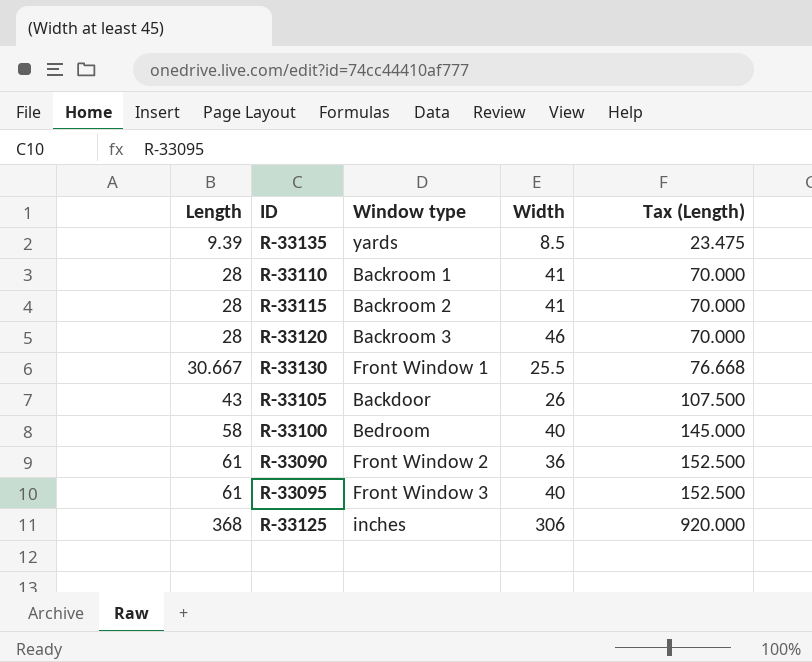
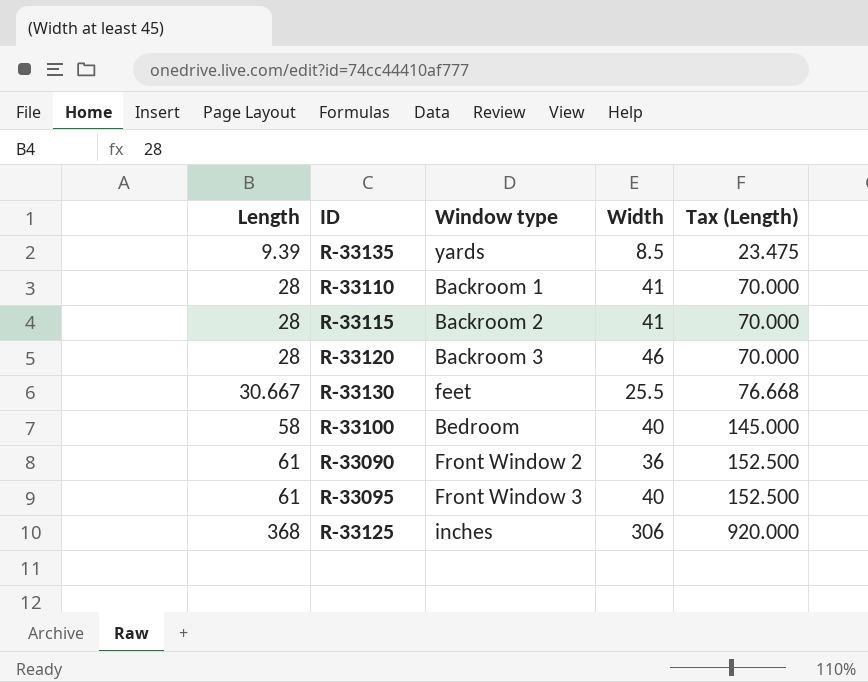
row R-33105: 43 | Backdoor | 26 | 107.500 -> none
R-33130 | Window type: Front Window 1 -> feet

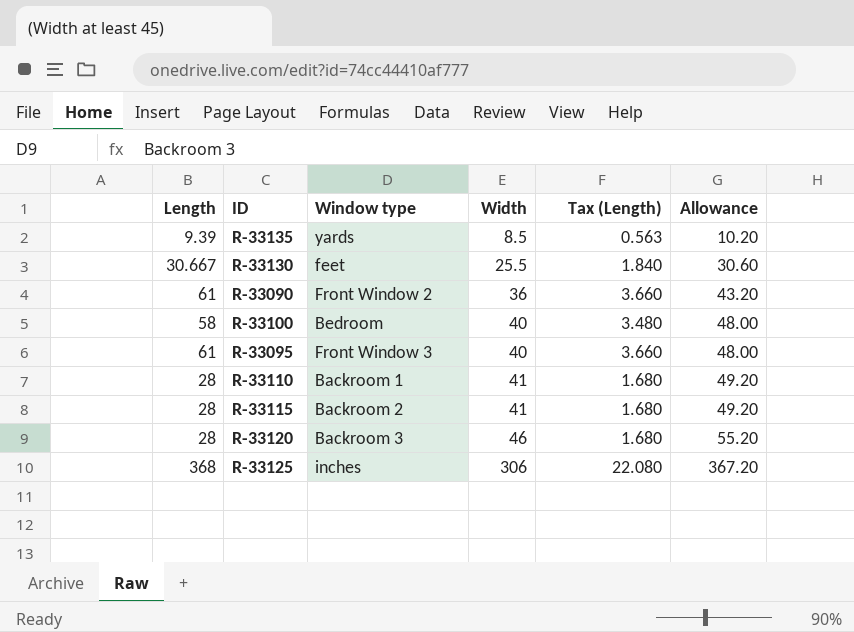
row order: Length ascending -> Width ascending
column Tax (Length) | formula: [Length] * 2.5 -> [Length] * 0.06
column Allowance | formula: none -> [Width] * 1.2

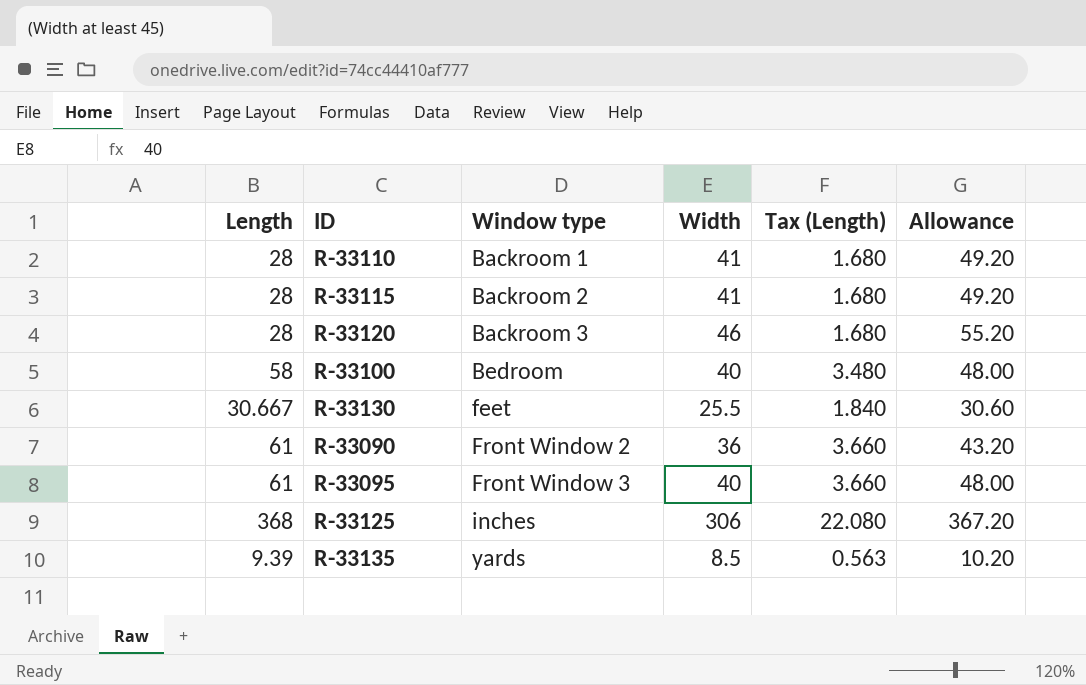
row order: Width ascending -> Window type ascending

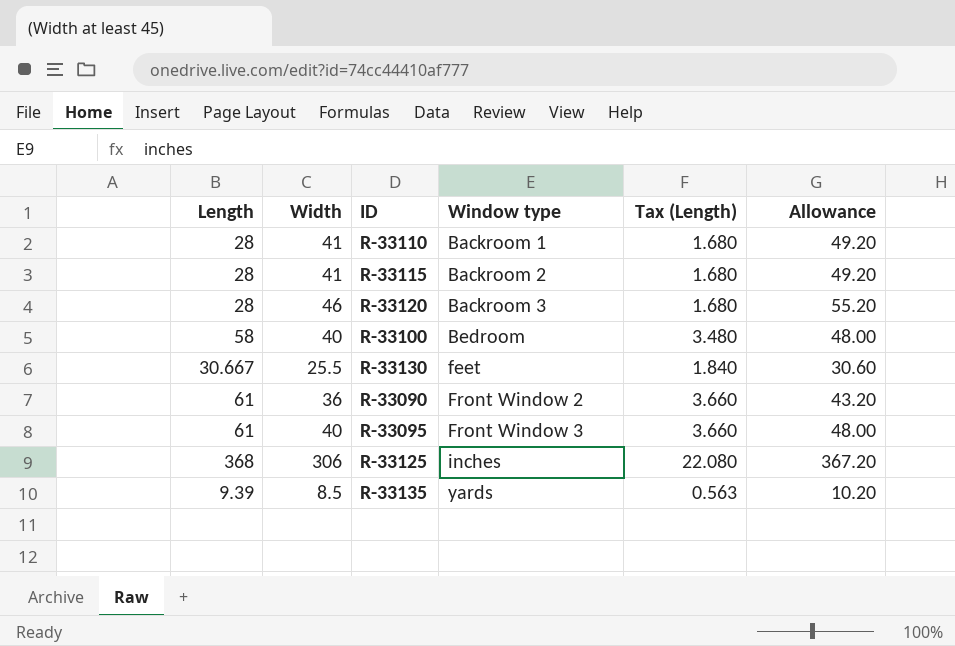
column Width | position: 4 -> 2

